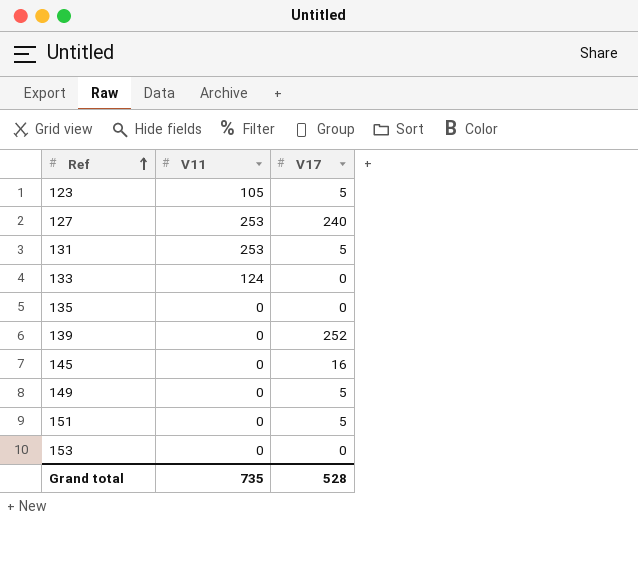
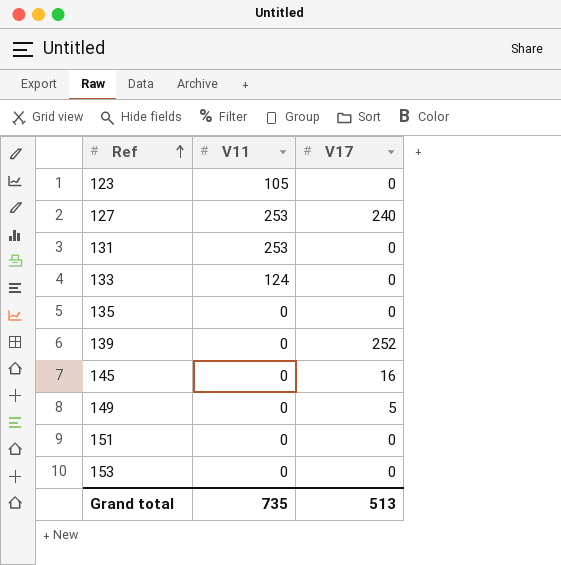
123 | V17: 5 -> 0
131 | V17: 5 -> 0
151 | V17: 5 -> 0
Grand total | V17: 528 -> 513

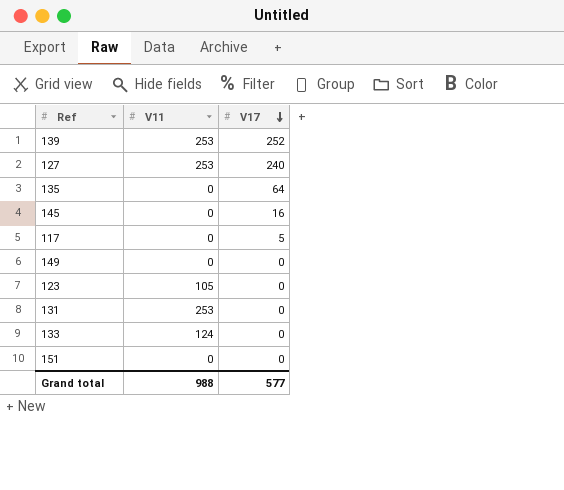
row order: Ref ascending -> V17 descending
row 153: 0 | 0 -> none
139 | V11: 0 -> 253
135 | V17: 0 -> 64
row 117: none -> 0 | 5
149 | V17: 5 -> 0
Grand total | V11: 735 -> 988
Grand total | V17: 513 -> 577

